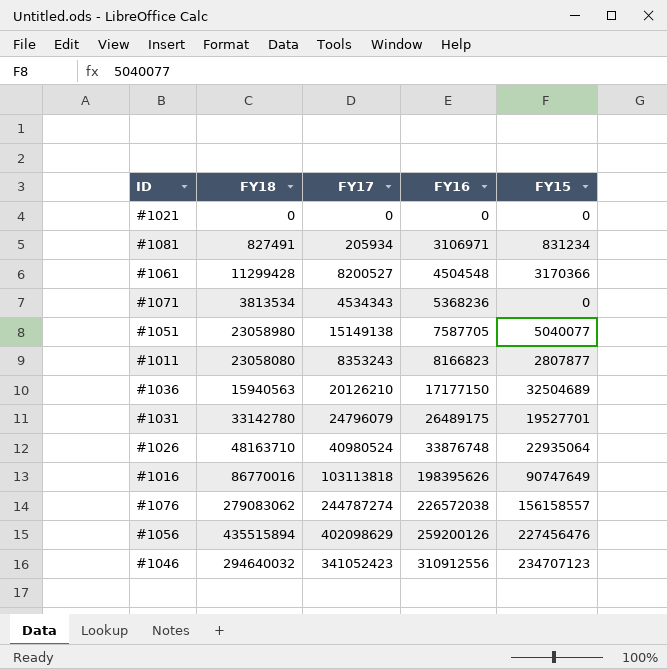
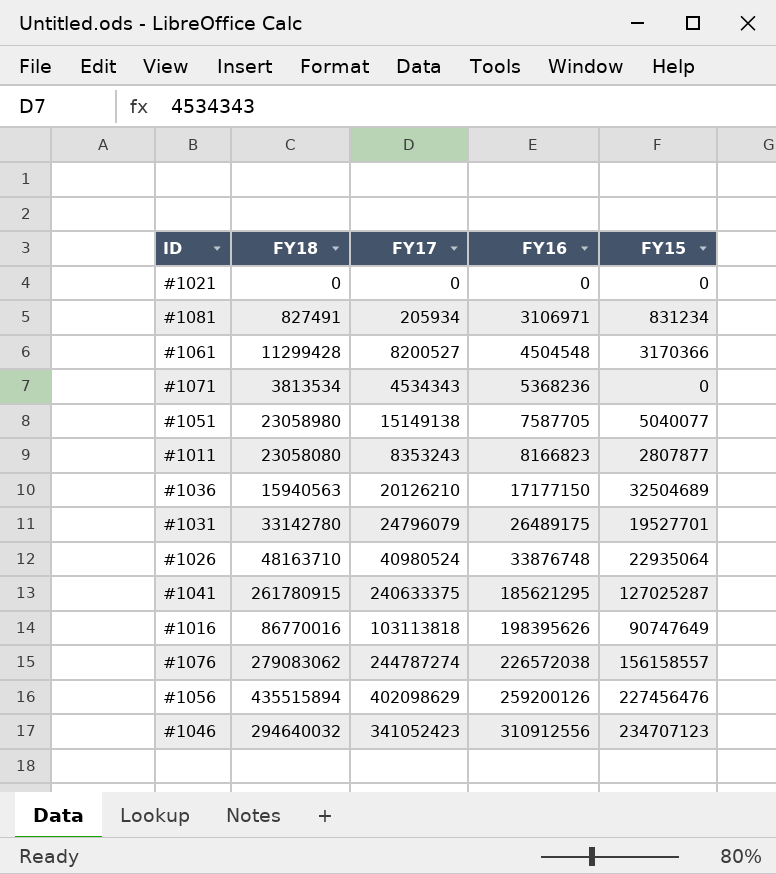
row #1041: none -> 261780915 | 240633375 | 185621295 | 127025287

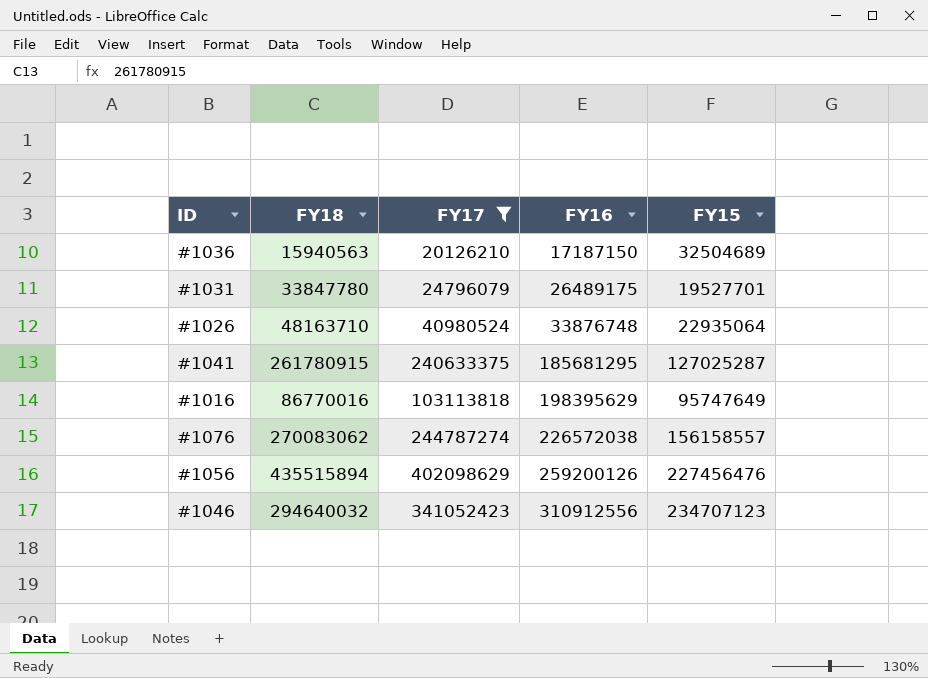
filter: none -> FY17 >= 20126210
#1036 | FY16: 17177150 -> 17187150
#1031 | FY18: 33142780 -> 33847780
#1041 | FY16: 185621295 -> 185681295
#1016 | FY16: 198395626 -> 198395629
#1016 | FY15: 90747649 -> 95747649
#1076 | FY18: 279083062 -> 270083062

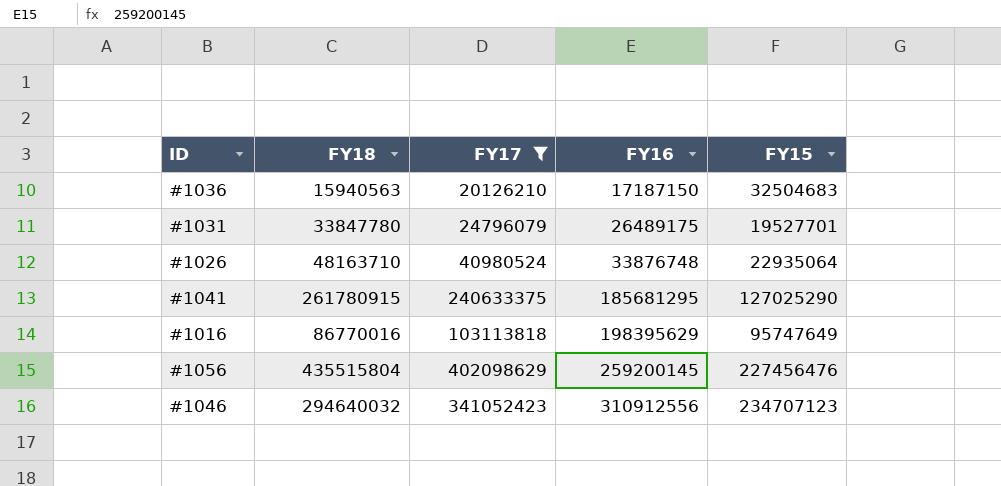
row #1076: 270083062 | 244787274 | 226572038 | 156158557 -> none
#1036 | FY15: 32504689 -> 32504683
#1041 | FY15: 127025287 -> 127025290
#1056 | FY18: 435515894 -> 435515804
#1056 | FY16: 259200126 -> 259200145

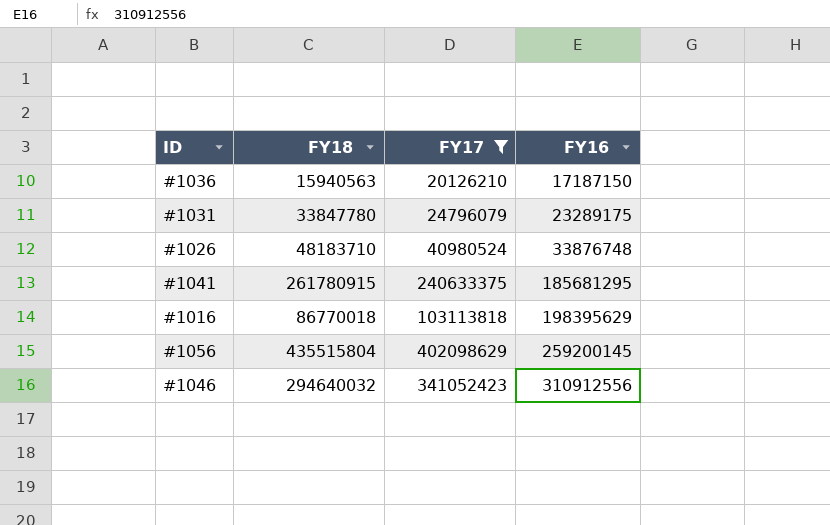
column FY15 | position: 5 -> none
#1031 | FY16: 26489175 -> 23289175
#1026 | FY18: 48163710 -> 48183710
#1016 | FY18: 86770016 -> 86770018

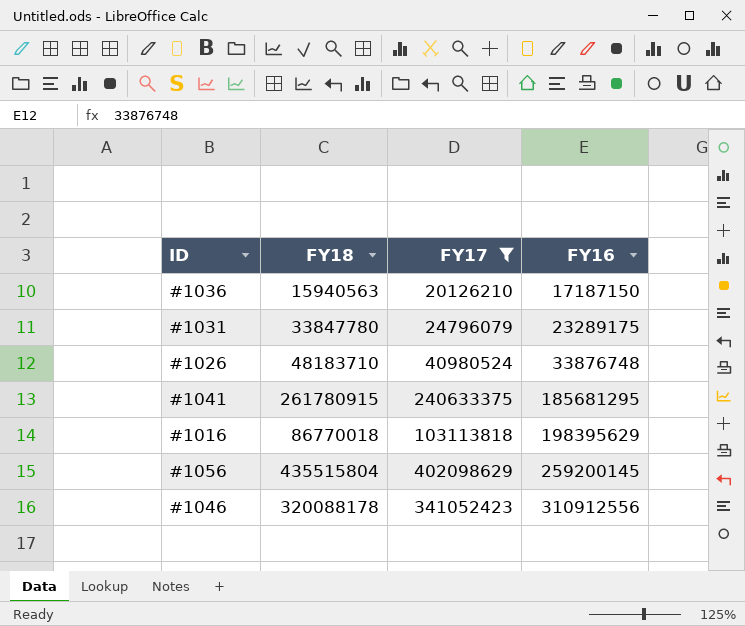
#1046 | FY18: 294640032 -> 320088178

